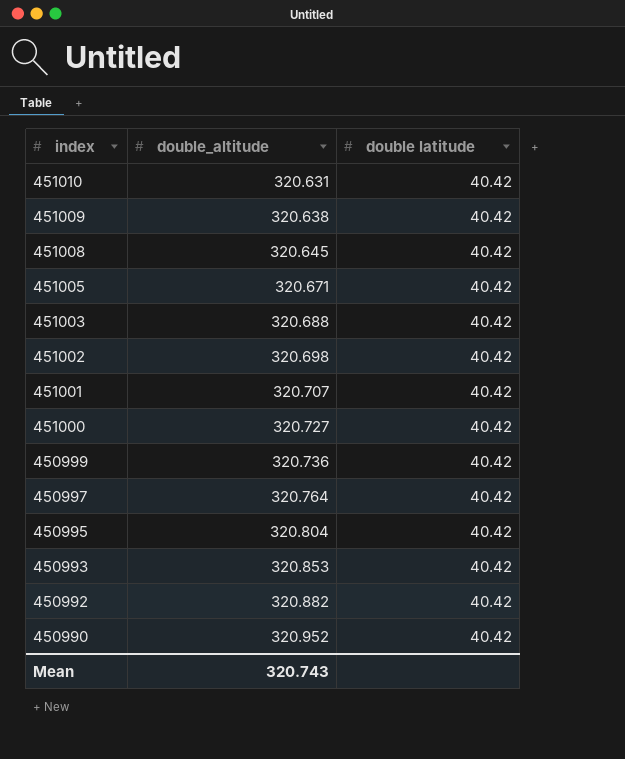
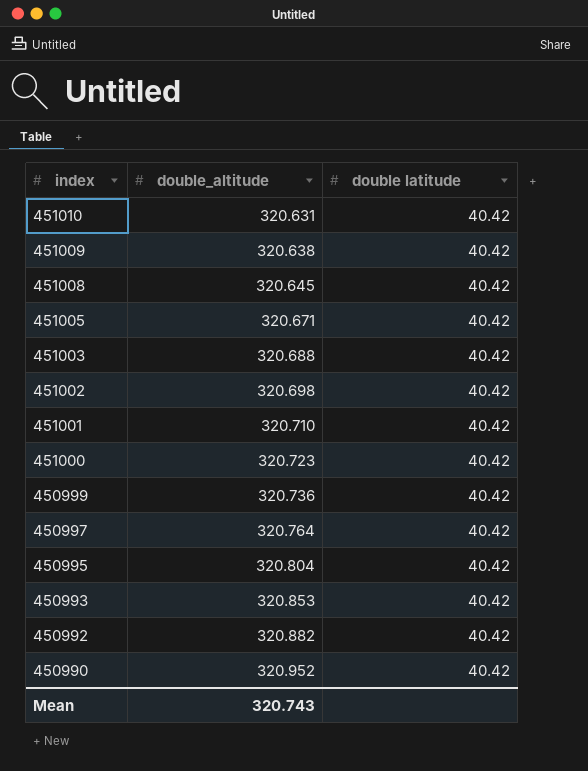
451001 | double_altitude: 320.707 -> 320.710
451000 | double_altitude: 320.727 -> 320.723

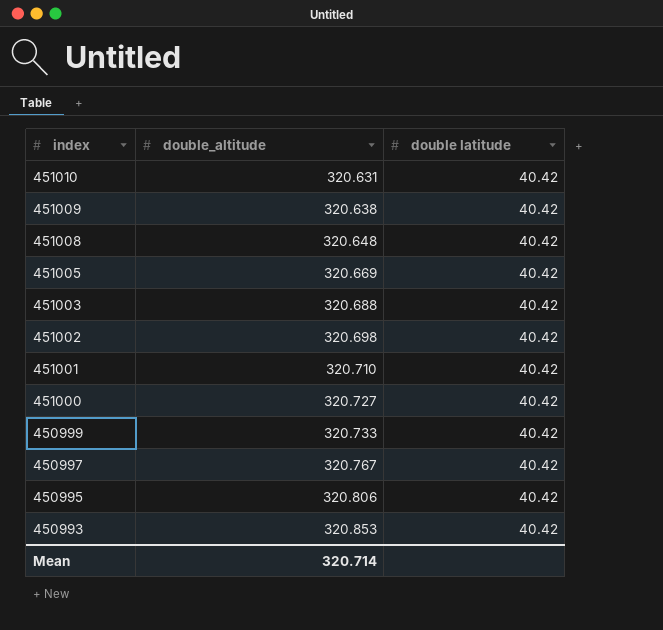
row 450992: 320.882 | 40.42 -> none
row 450990: 320.952 | 40.42 -> none
451008 | double_altitude: 320.645 -> 320.648
451005 | double_altitude: 320.671 -> 320.669
451000 | double_altitude: 320.723 -> 320.727
450999 | double_altitude: 320.736 -> 320.733
450997 | double_altitude: 320.764 -> 320.767
450995 | double_altitude: 320.804 -> 320.806
Mean | double_altitude: 320.743 -> 320.714

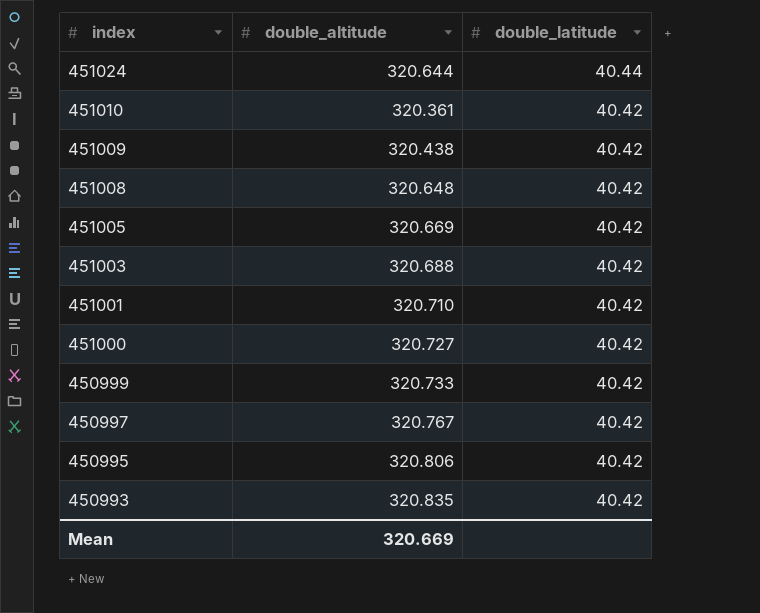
column name: double latitude -> double_latitude
row 451002: 320.698 | 40.42 -> none
row 451024: none -> 320.644 | 40.44
451010 | double_altitude: 320.631 -> 320.361
451009 | double_altitude: 320.638 -> 320.438
450993 | double_altitude: 320.853 -> 320.835
Mean | double_altitude: 320.714 -> 320.669

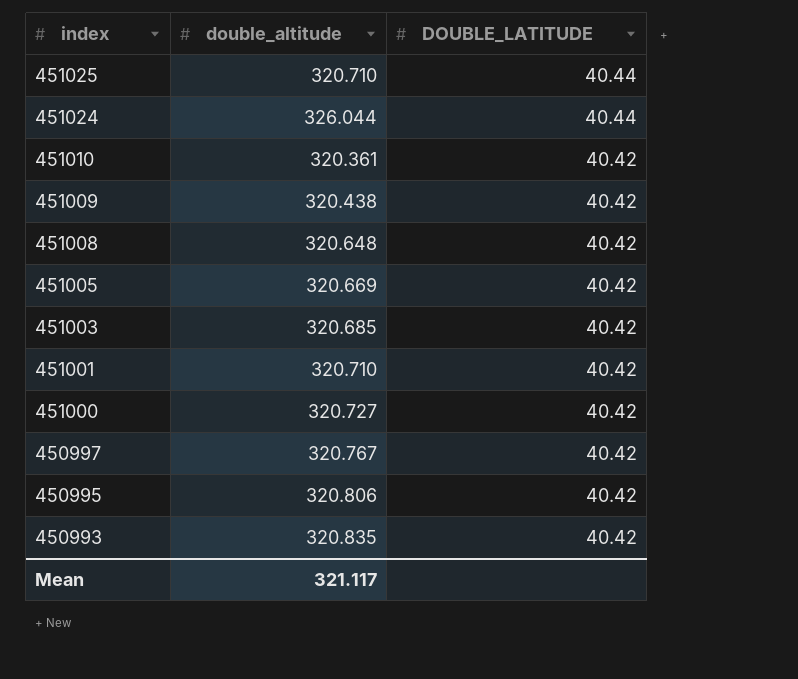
column name: double_latitude -> DOUBLE_LATITUDE
row 450999: 320.733 | 40.42 -> none
row 451025: none -> 320.710 | 40.44
451024 | double_altitude: 320.644 -> 326.044
451003 | double_altitude: 320.688 -> 320.685
Mean | double_altitude: 320.669 -> 321.117

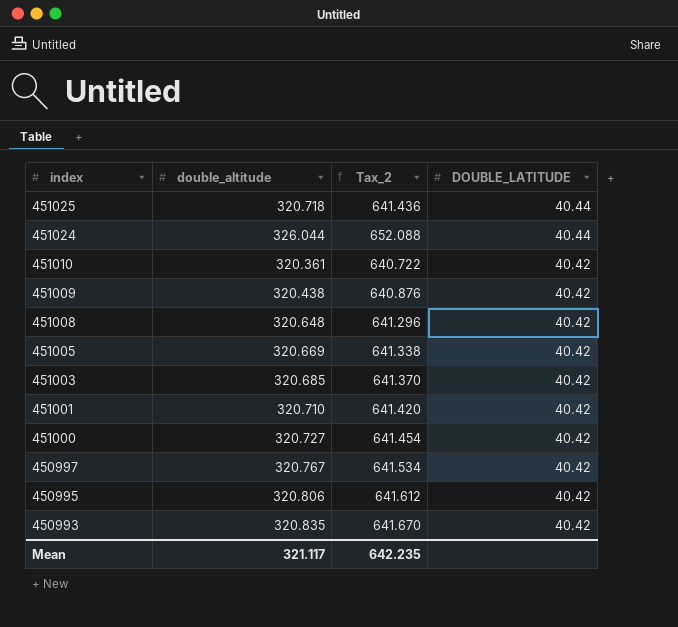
column Tax_2 | formula: none -> [double_altitude] * 2
451025 | double_altitude: 320.710 -> 320.718

